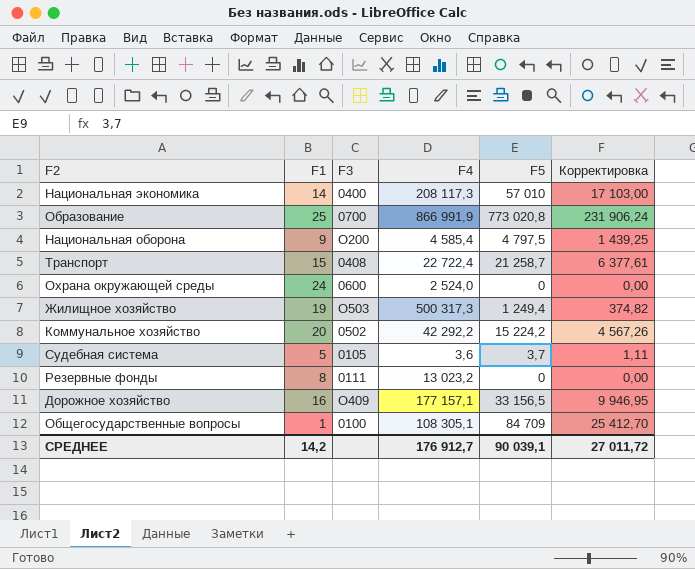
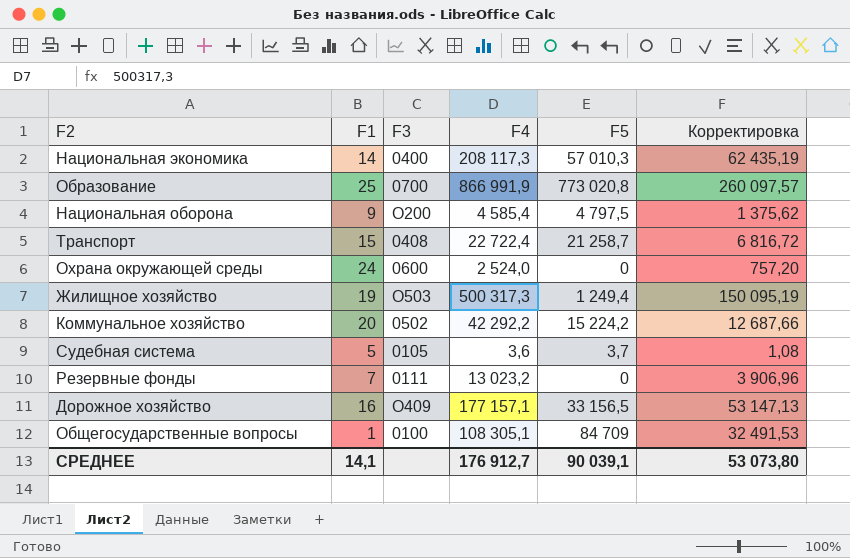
column Корректировка | formula: [F5] * 0,3 -> [F4] * 0,3
Национальная экономика | F5: 57 010 -> 57 010,3
Резервные фонды | F1: 8 -> 7
СРЕДНЕЕ | F1: 14,2 -> 14,1
СРЕДНЕЕ | Корректировка: 27 011,72 -> 53 073,80

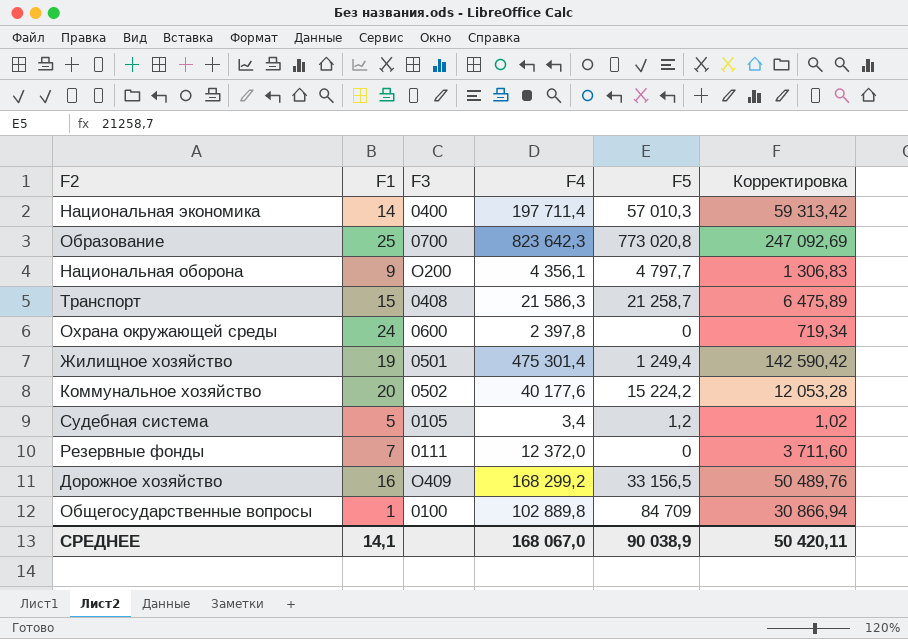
Национальная экономика | F4: 208 117,3 -> 197 711,4
Национальная экономика | Корректировка: 62 435,19 -> 59 313,42
Образование | F4: 866 991,9 -> 823 642,3
Образование | Корректировка: 260 097,57 -> 247 092,69
Национальная оборона | F4: 4 585,4 -> 4 356,1
Национальная оборона | F5: 4 797,5 -> 4 797,7
Национальная оборона | Корректировка: 1 375,62 -> 1 306,83
Транспорт | F4: 22 722,4 -> 21 586,3
Транспорт | Корректировка: 6 816,72 -> 6 475,89
Охрана окружающей среды | F4: 2 524,0 -> 2 397,8
Охрана окружающей среды | Корректировка: 757,20 -> 719,34
Жилищное хозяйство | F3: О503 -> 0501
Жилищное хозяйство | F4: 500 317,3 -> 475 301,4
Жилищное хозяйство | Корректировка: 150 095,19 -> 142 590,42
Коммунальное хозяйство | F4: 42 292,2 -> 40 177,6
Коммунальное хозяйство | Корректировка: 12 687,66 -> 12 053,28
Судебная система | F4: 3,6 -> 3,4
Судебная система | F5: 3,7 -> 1,2
Судебная система | Корректировка: 1,08 -> 1,02
Резервные фонды | F4: 13 023,2 -> 12 372,0
Резервные фонды | Корректировка: 3 906,96 -> 3 711,60
Дорожное хозяйство | F4: 177 157,1 -> 168 299,2
Дорожное хозяйство | Корректировка: 53 147,13 -> 50 489,76
Общегосударственные вопросы | F4: 108 305,1 -> 102 889,8
Общегосударственные вопросы | Корректировка: 32 491,53 -> 30 866,94
СРЕДНЕЕ | F4: 176 912,7 -> 168 067,0
СРЕДНЕЕ | F5: 90 039,1 -> 90 038,9
СРЕДНЕЕ | Корректировка: 53 073,80 -> 50 420,11

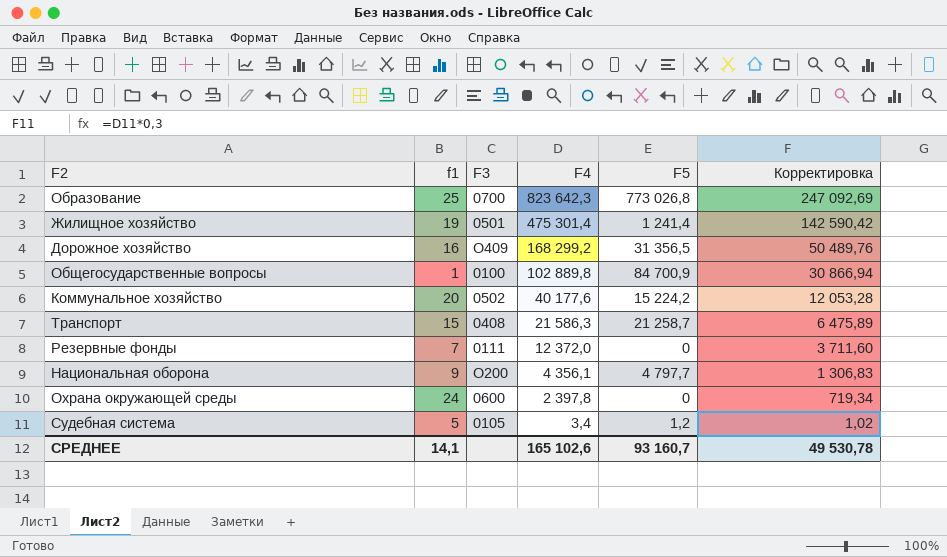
row order: none -> F4 descending
column name: F1 -> f1
row Национальная экономика: 14 | 0400 | 197 711,4 | 57 010,3 | 59 313,42 -> none
Образование | F5: 773 020,8 -> 773 026,8
Жилищное хозяйство | F5: 1 249,4 -> 1 241,4
Дорожное хозяйство | F5: 33 156,5 -> 31 356,5
Общегосударственные вопросы | F5: 84 709 -> 84 700,9
СРЕДНЕЕ | F4: 168 067,0 -> 165 102,6
СРЕДНЕЕ | F5: 90 038,9 -> 93 160,7
СРЕДНЕЕ | Корректировка: 50 420,11 -> 49 530,78

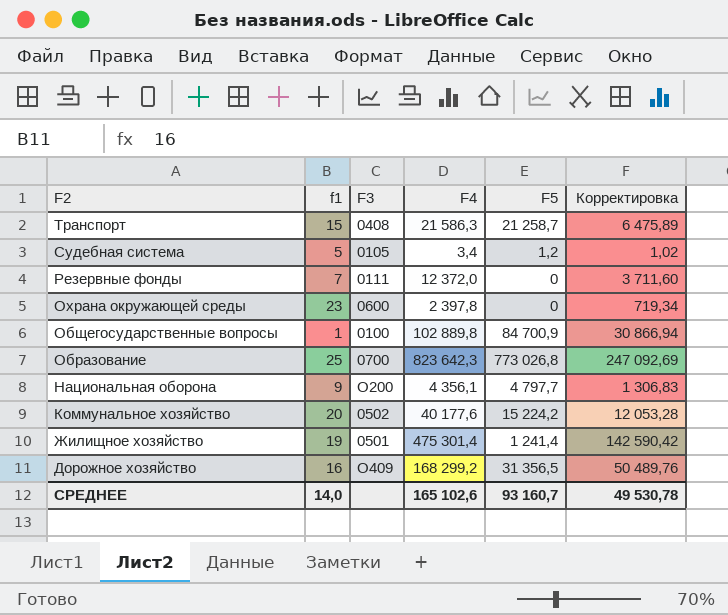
row order: F4 descending -> F2 descending
Охрана окружающей среды | f1: 24 -> 23
СРЕДНЕЕ | f1: 14,1 -> 14,0

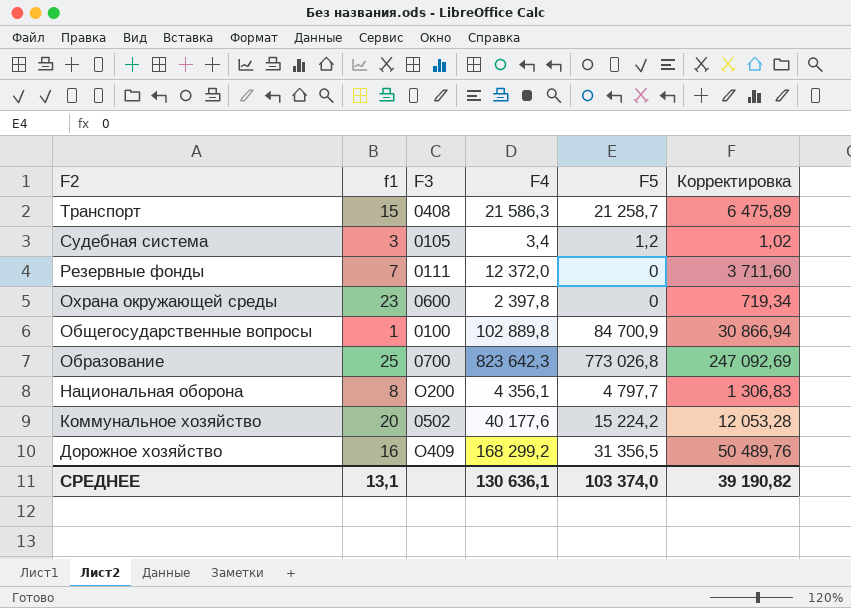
row Жилищное хозяйство: 19 | 0501 | 475 301,4 | 1 241,4 | 142 590,42 -> none
Судебная система | f1: 5 -> 3
Национальная оборона | f1: 9 -> 8
СРЕДНЕЕ | f1: 14,0 -> 13,1
СРЕДНЕЕ | F4: 165 102,6 -> 130 636,1
СРЕДНЕЕ | F5: 93 160,7 -> 103 374,0
СРЕДНЕЕ | Корректировка: 49 530,78 -> 39 190,82

